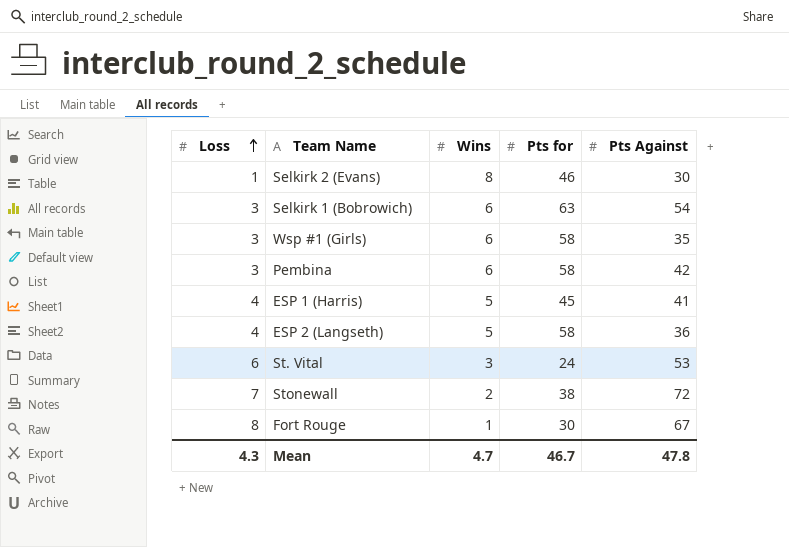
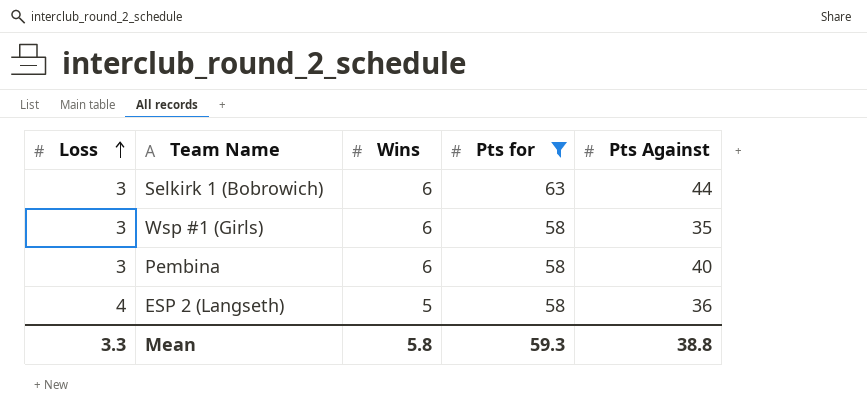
filter: none -> Pts for >= 58
Selkirk 1 (Bobrowich) | Pts Against: 54 -> 44
Pembina | Pts Against: 42 -> 40
Mean | Loss: 4.3 -> 3.3
Mean | Wins: 4.7 -> 5.8
Mean | Pts for: 46.7 -> 59.3
Mean | Pts Against: 47.8 -> 38.8

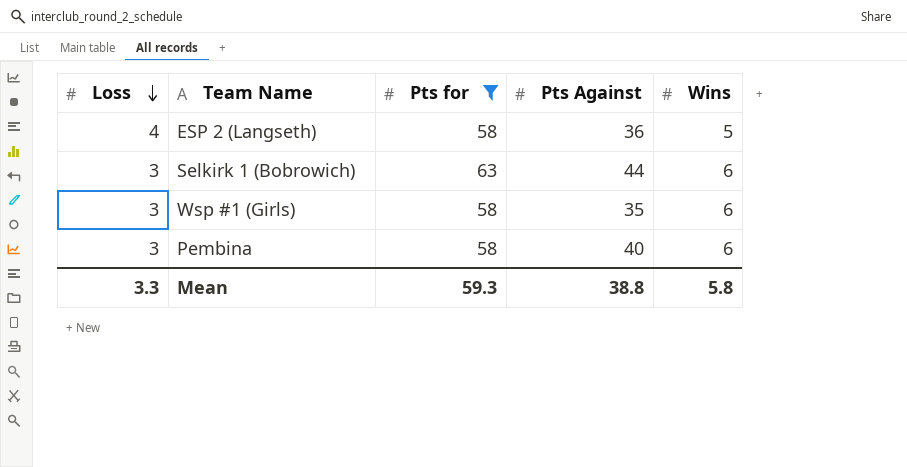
row order: Loss ascending -> Loss descending
column Wins | position: 3 -> 5

